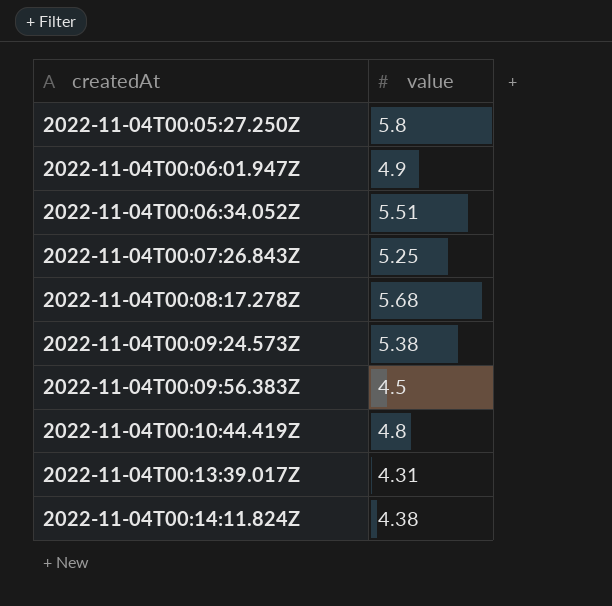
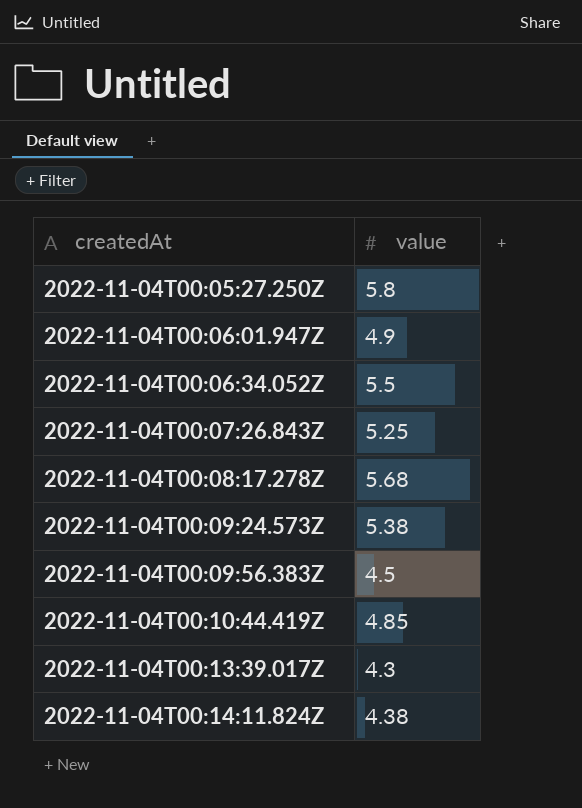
2022-11-04T00:06:34.052Z | value: 5.51 -> 5.5
2022-11-04T00:10:44.419Z | value: 4.8 -> 4.85
2022-11-04T00:13:39.017Z | value: 4.31 -> 4.3

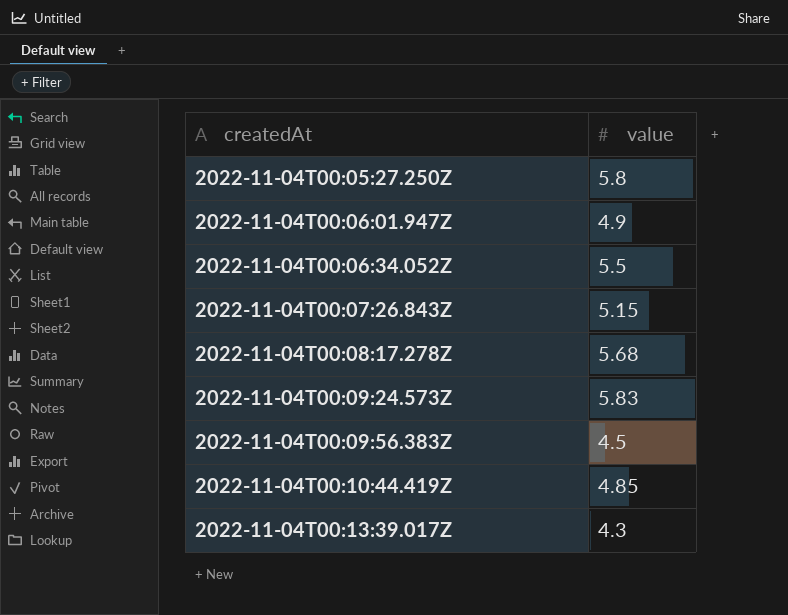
row 2022-11-04T00:14:11.824Z: 4.38 -> none
2022-11-04T00:07:26.843Z | value: 5.25 -> 5.15
2022-11-04T00:09:24.573Z | value: 5.38 -> 5.83

